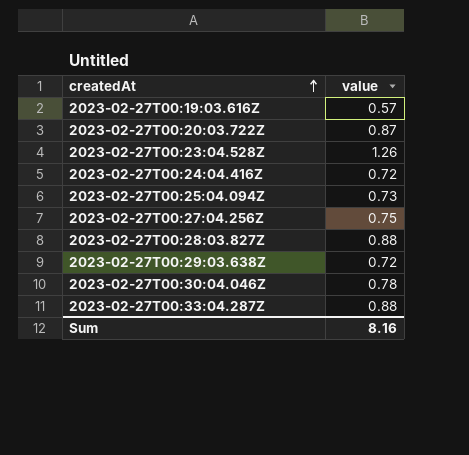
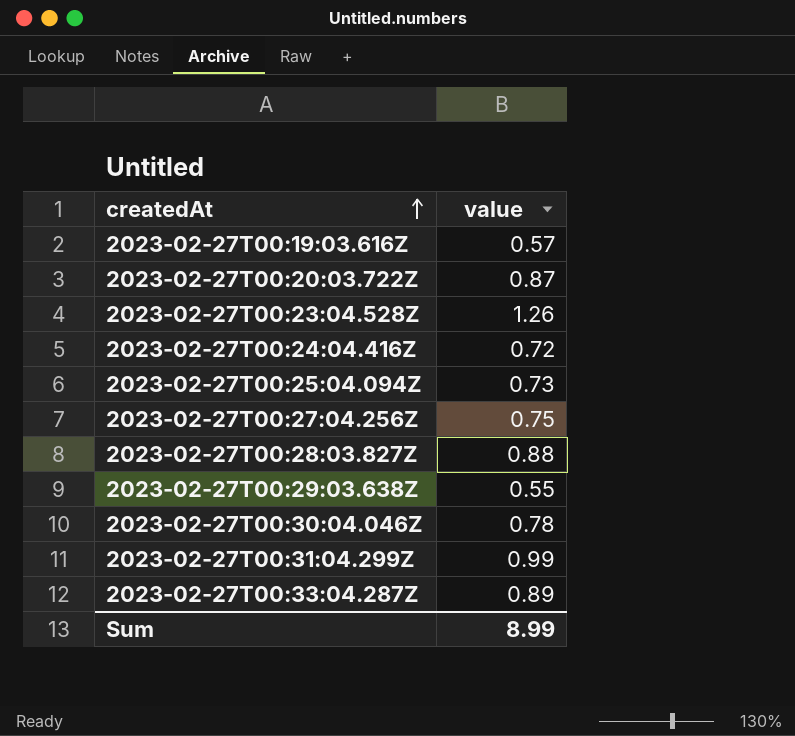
2023-02-27T00:29:03.638Z | value: 0.72 -> 0.55
row 2023-02-27T00:31:04.299Z: none -> 0.99
2023-02-27T00:33:04.287Z | value: 0.88 -> 0.89
Sum | value: 8.16 -> 8.99

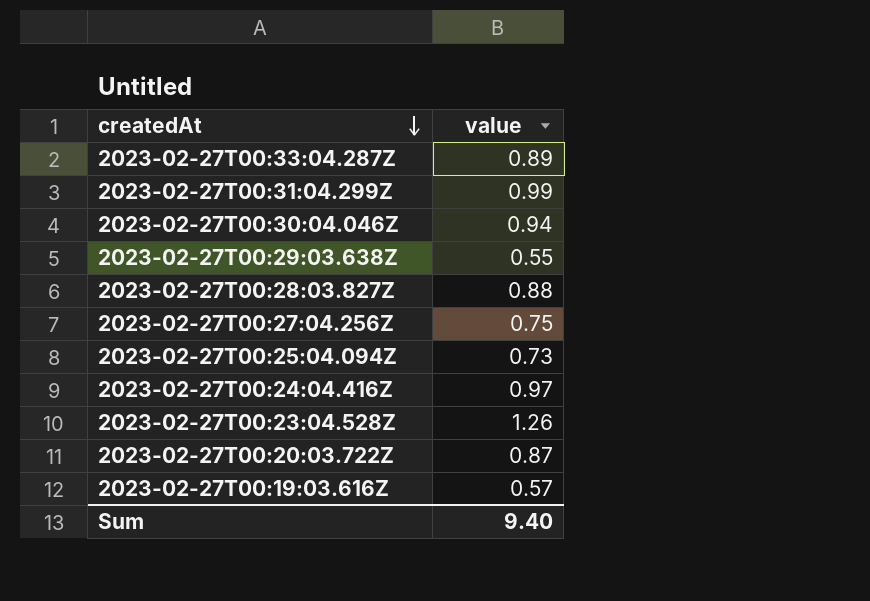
row order: createdAt ascending -> createdAt descending
2023-02-27T00:30:04.046Z | value: 0.78 -> 0.94
2023-02-27T00:24:04.416Z | value: 0.72 -> 0.97
Sum | value: 8.99 -> 9.40

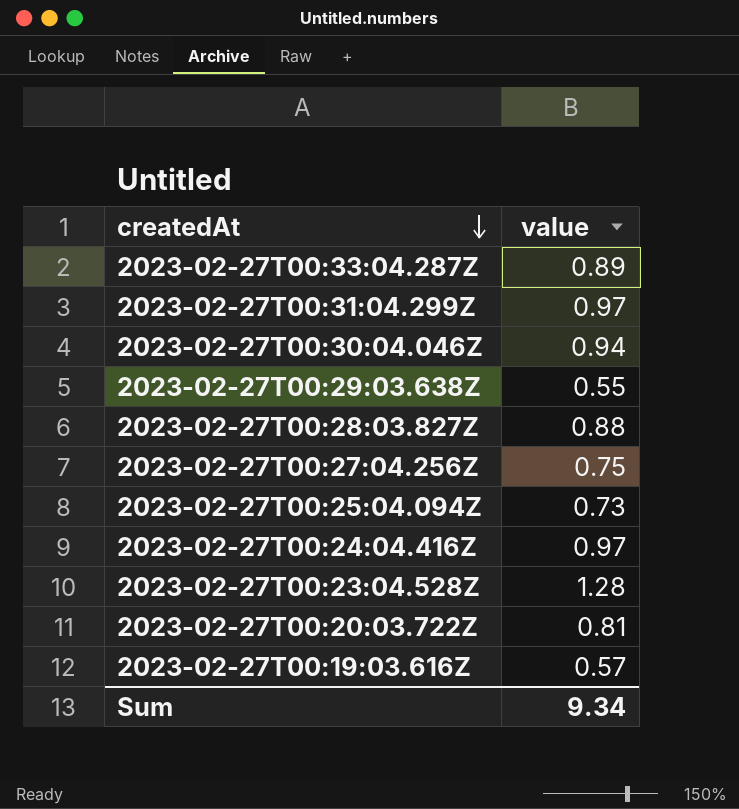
2023-02-27T00:31:04.299Z | value: 0.99 -> 0.97
2023-02-27T00:23:04.528Z | value: 1.26 -> 1.28
2023-02-27T00:20:03.722Z | value: 0.87 -> 0.81
Sum | value: 9.40 -> 9.34

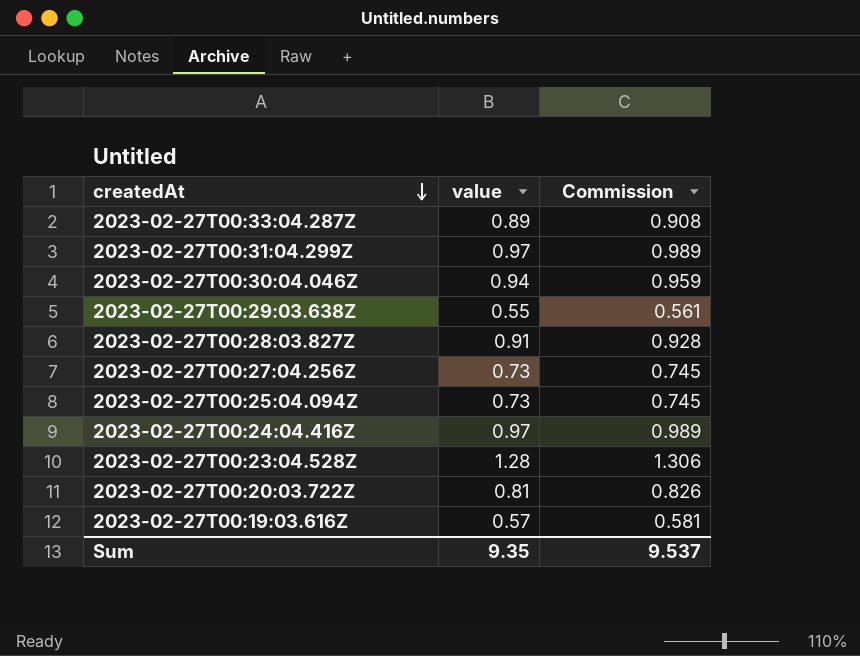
column Commission | formula: none -> [value] * 1.02
2023-02-27T00:28:03.827Z | value: 0.88 -> 0.91
2023-02-27T00:27:04.256Z | value: 0.75 -> 0.73
Sum | value: 9.34 -> 9.35

